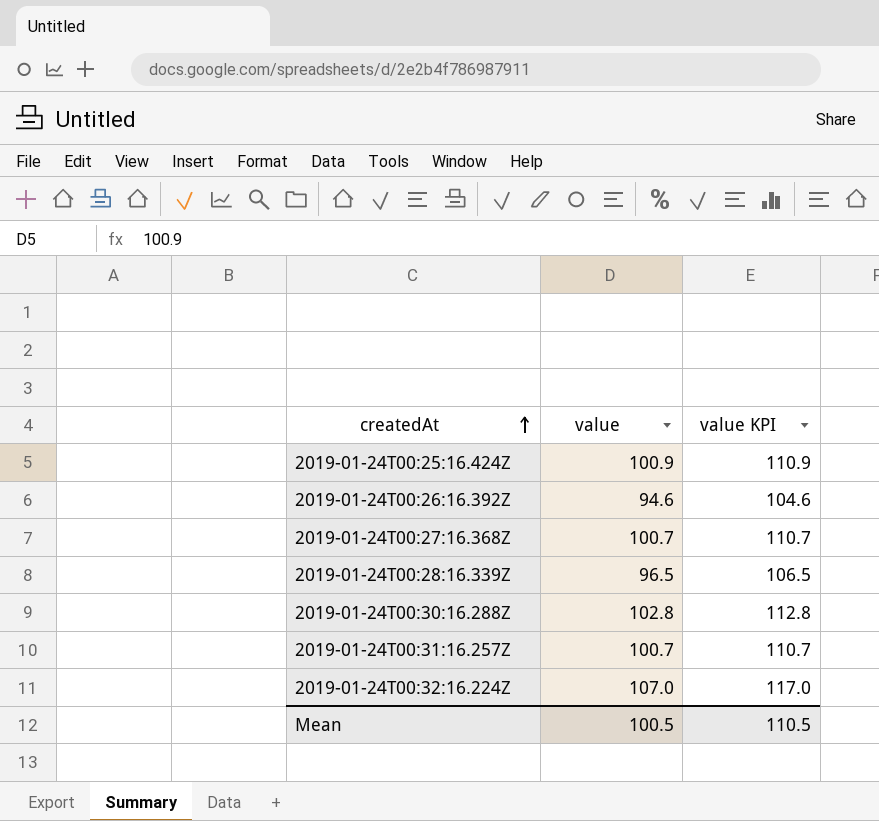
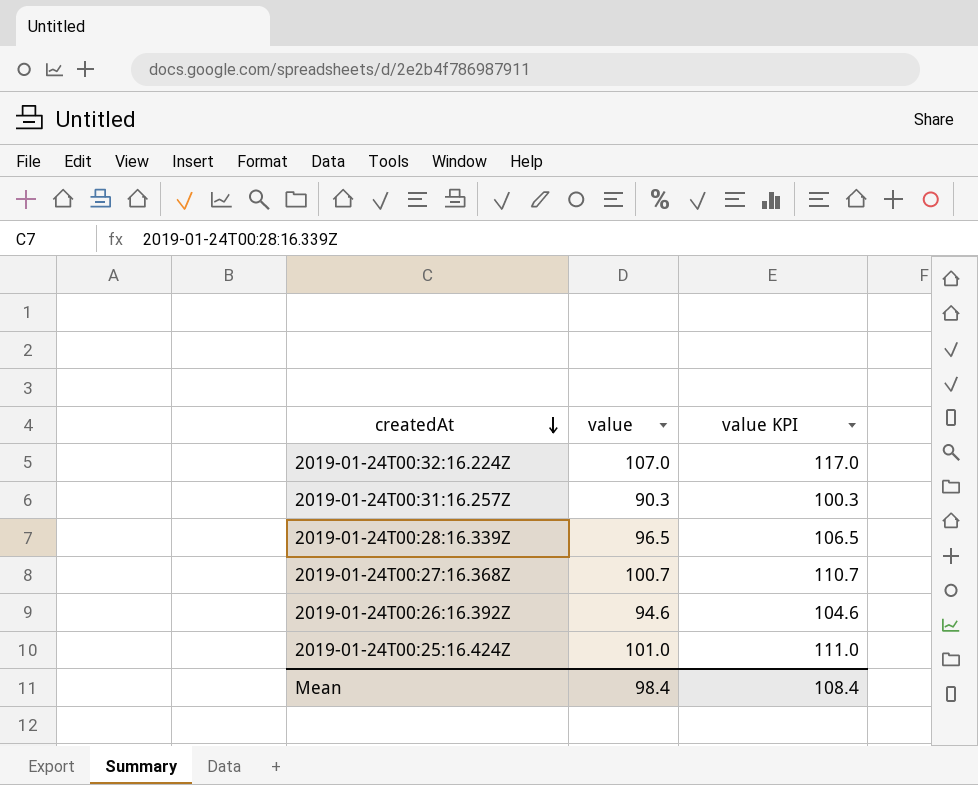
row order: createdAt ascending -> createdAt descending
row 2019-01-24T00:30:16.288Z: 102.8 | 112.8 -> none
2019-01-24T00:31:16.257Z | value: 100.7 -> 90.3
2019-01-24T00:31:16.257Z | value KPI: 110.7 -> 100.3
2019-01-24T00:25:16.424Z | value: 100.9 -> 101.0
2019-01-24T00:25:16.424Z | value KPI: 110.9 -> 111.0
Mean | value: 100.5 -> 98.4
Mean | value KPI: 110.5 -> 108.4

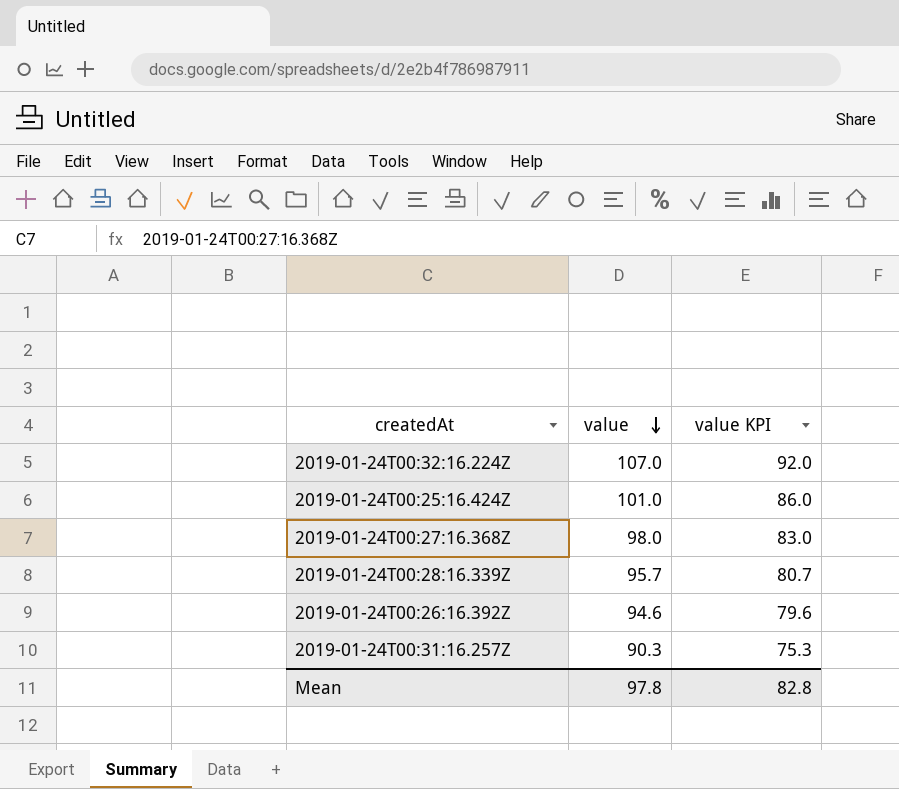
row order: createdAt descending -> value descending
column value KPI | formula: [value] + 10 -> [value] - 15
2019-01-24T00:27:16.368Z | value: 100.7 -> 98.0
2019-01-24T00:28:16.339Z | value: 96.5 -> 95.7
Mean | value: 98.4 -> 97.8
Mean | value KPI: 108.4 -> 82.8

